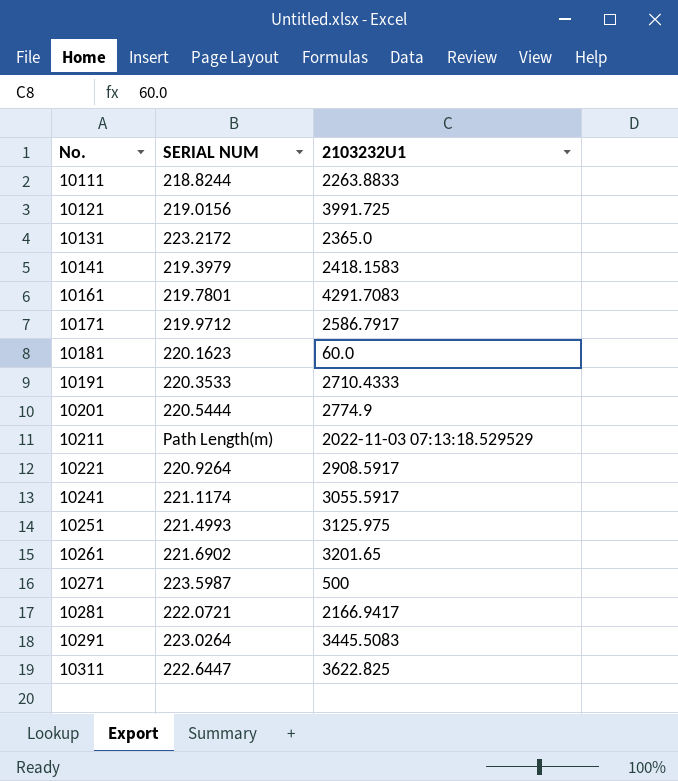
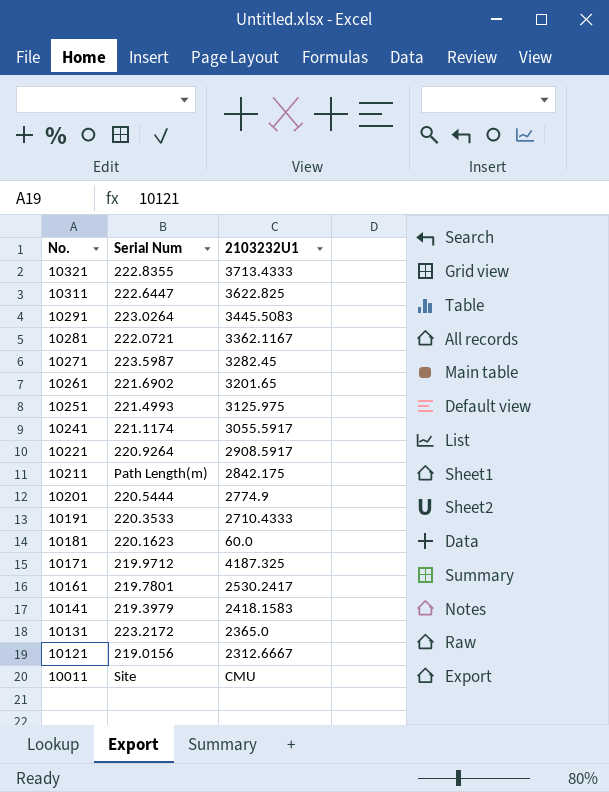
row order: No. ascending -> No. descending
column name: SERIAL NUM -> Serial Num
row 10111: 218.8244 | 2263.8833 -> none
row 10321: none -> 222.8355 | 3713.4333
10281 | 2103232U1: 2166.9417 -> 3362.1167
10271 | 2103232U1: 500 -> 3282.45
10211 | 2103232U1: 2022-11-03 07:13:18.529529 -> 2842.175
10171 | 2103232U1: 2586.7917 -> 4187.325
10161 | 2103232U1: 4291.7083 -> 2530.2417
10121 | 2103232U1: 3991.725 -> 2312.6667
row 10011: none -> Site | CMU

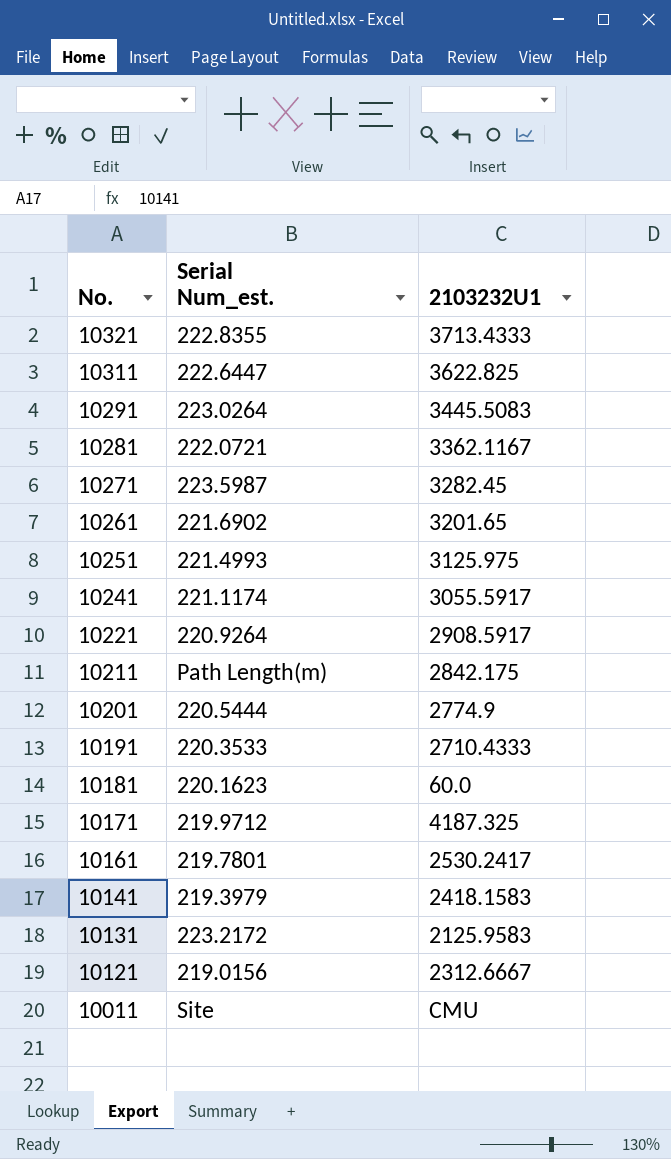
column name: Serial Num -> Serial Num_est.
10131 | 2103232U1: 2365.0 -> 2125.9583

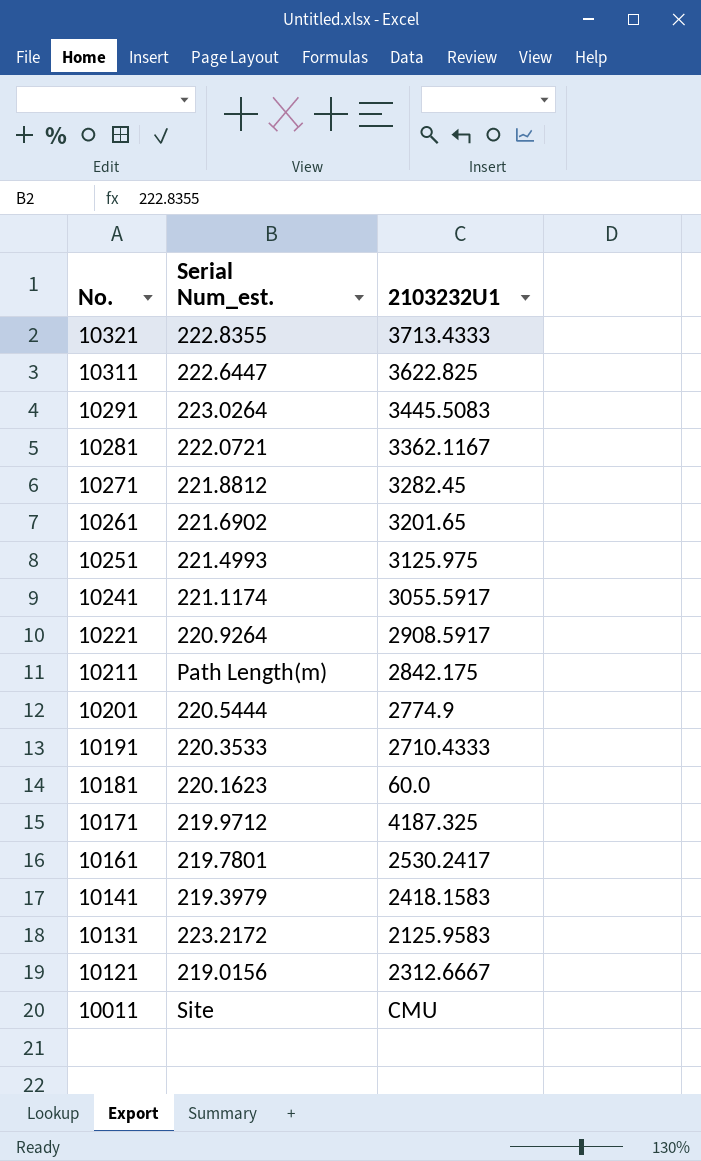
10271 | Serial Num_est.: 223.5987 -> 221.8812

